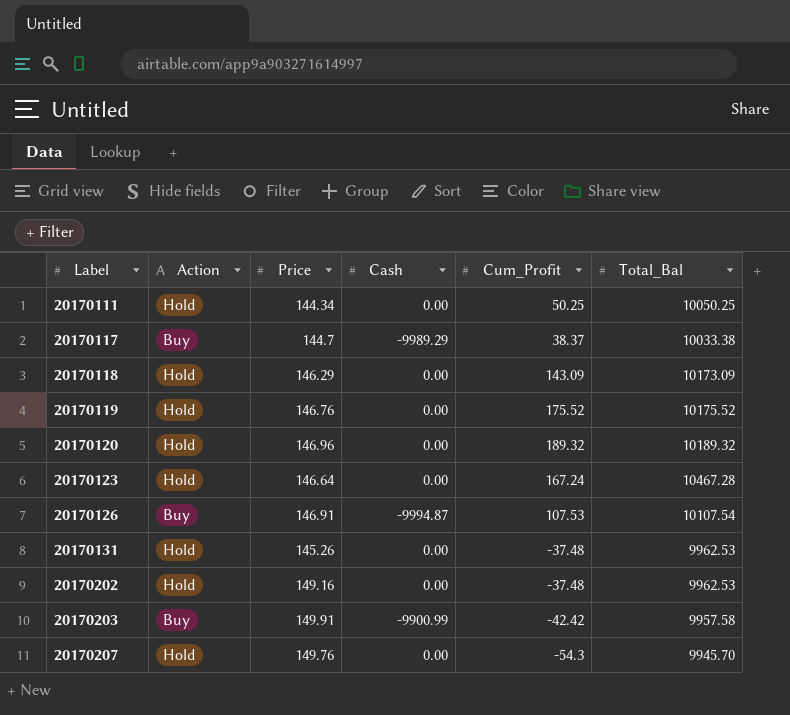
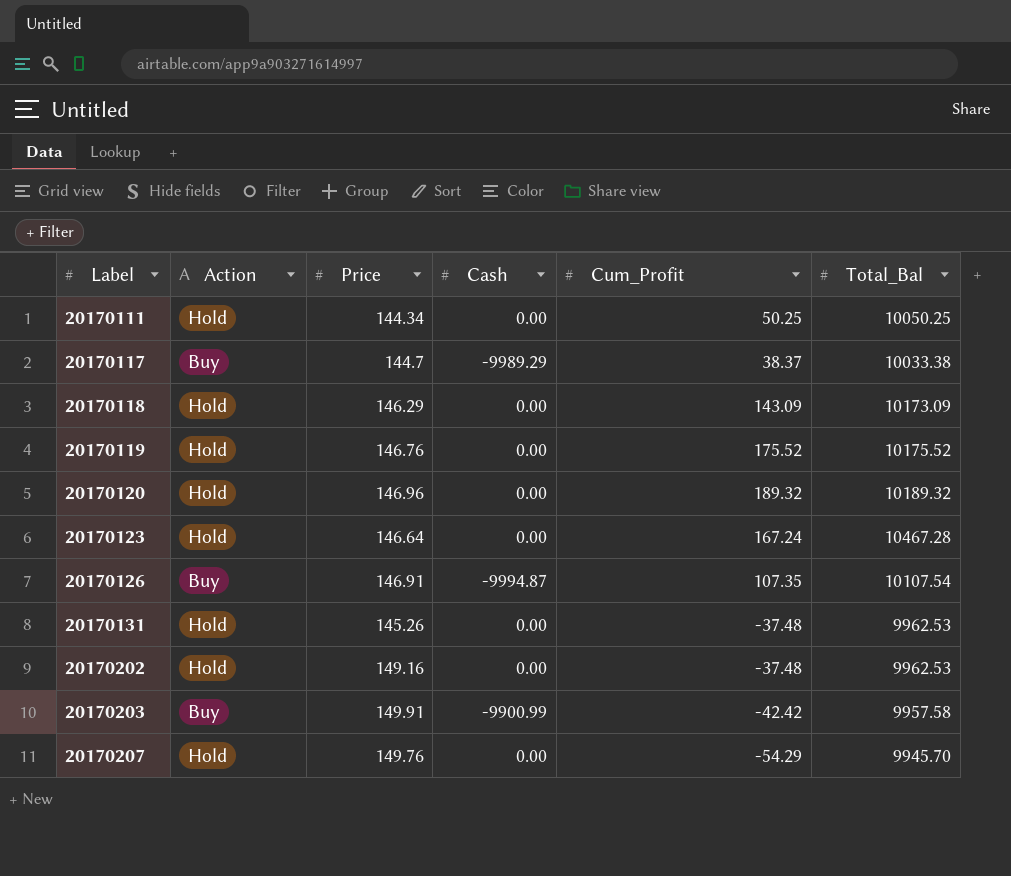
20170126 | Cum_Profit: 107.53 -> 107.35
20170207 | Cum_Profit: -54.3 -> -54.29

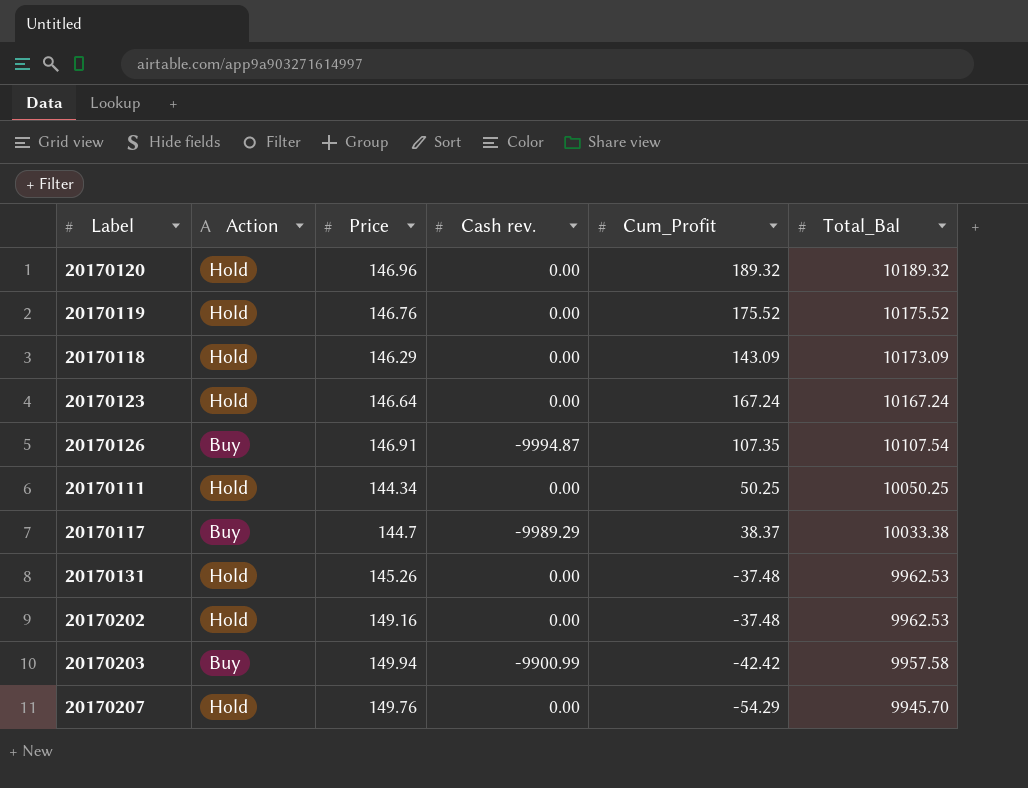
row order: Label ascending -> Total_Bal descending
column name: Cash -> Cash rev.
20170123 | Total_Bal: 10467.28 -> 10167.24
20170203 | Price: 149.91 -> 149.94

